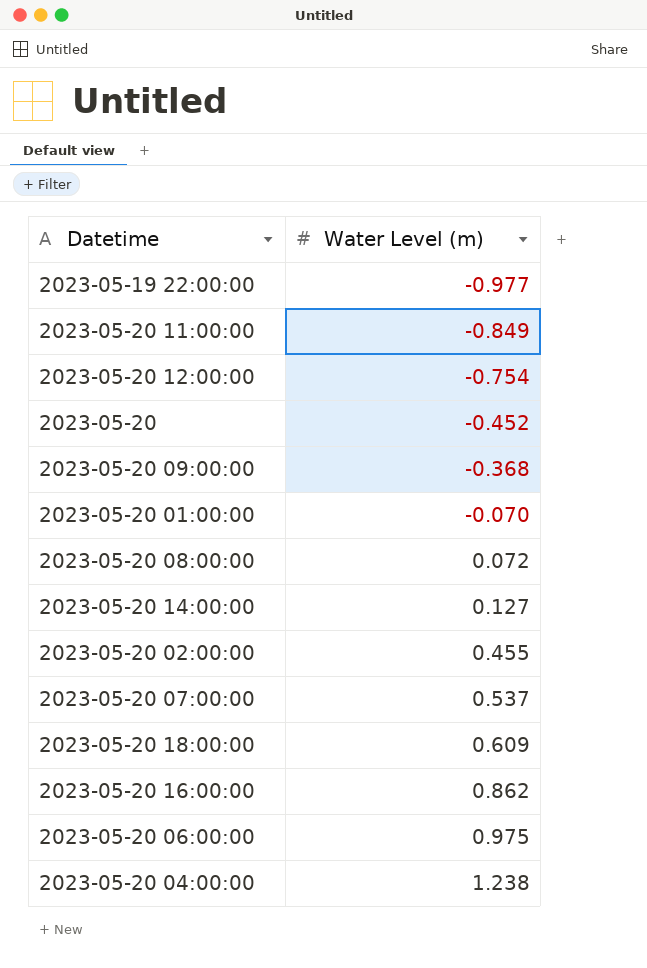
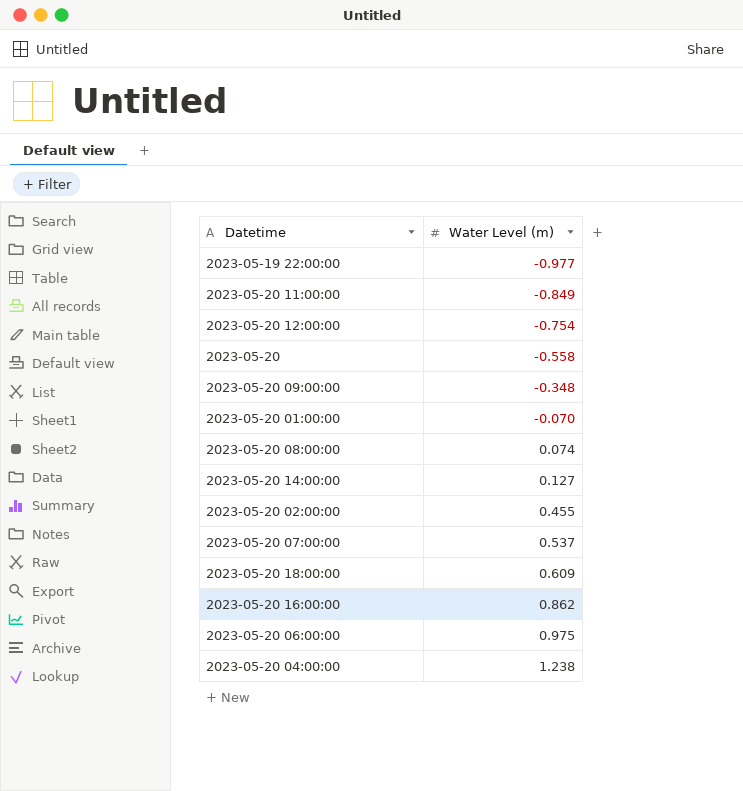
2023-05-20 | Water Level (m): -0.452 -> -0.558
2023-05-20 09:00:00 | Water Level (m): -0.368 -> -0.348
2023-05-20 08:00:00 | Water Level (m): 0.072 -> 0.074

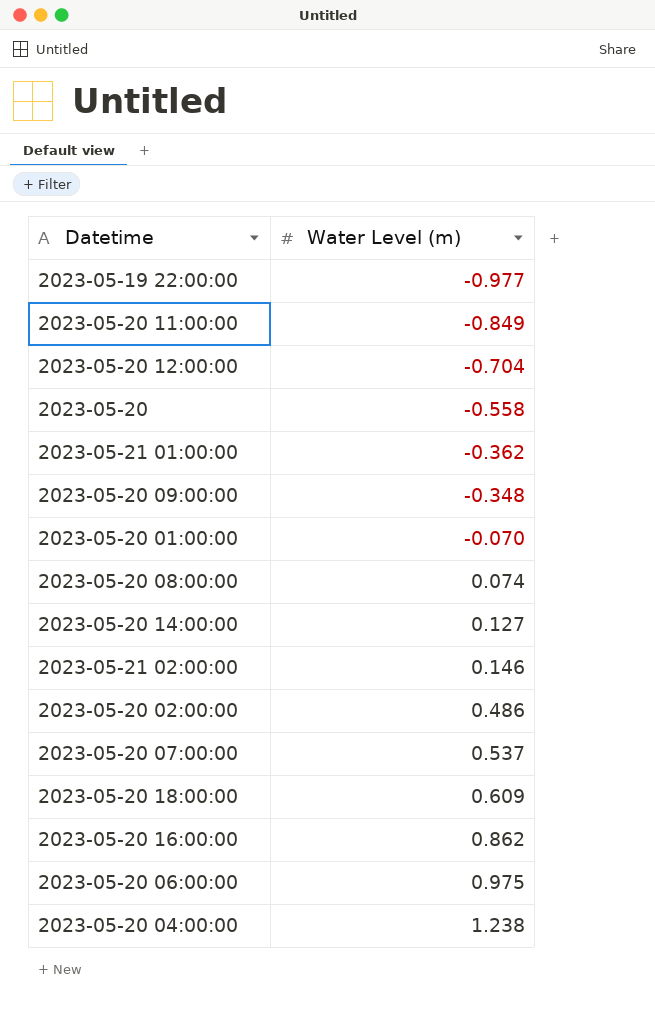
2023-05-20 12:00:00 | Water Level (m): -0.754 -> -0.704
row 2023-05-21 01:00:00: none -> -0.362
row 2023-05-21 02:00:00: none -> 0.146
2023-05-20 02:00:00 | Water Level (m): 0.455 -> 0.486

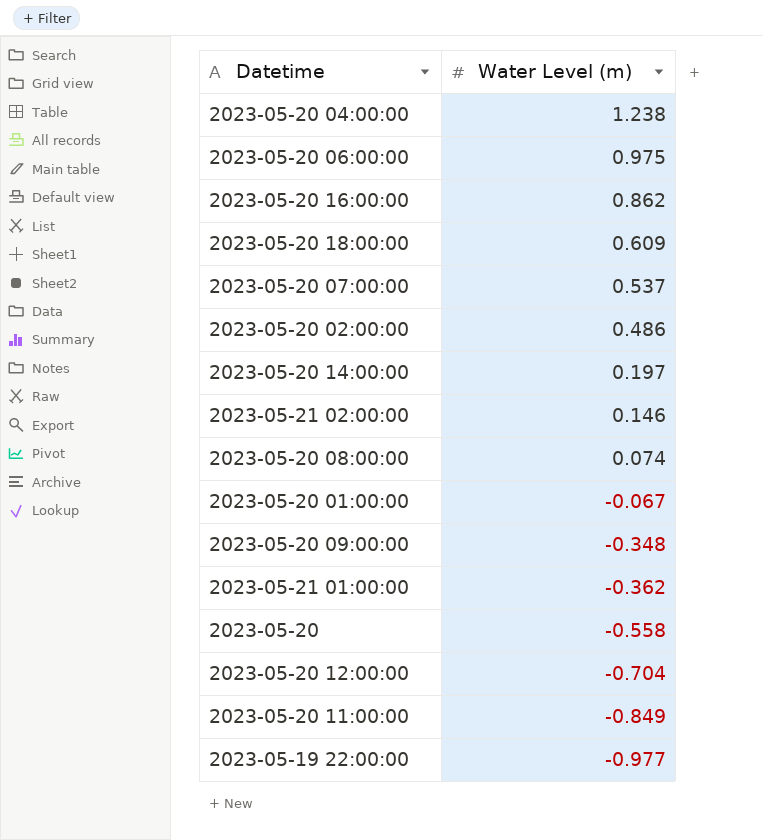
row order: Water Level (m) ascending -> Water Level (m) descending
2023-05-20 14:00:00 | Water Level (m): 0.127 -> 0.197
2023-05-20 01:00:00 | Water Level (m): -0.070 -> -0.067

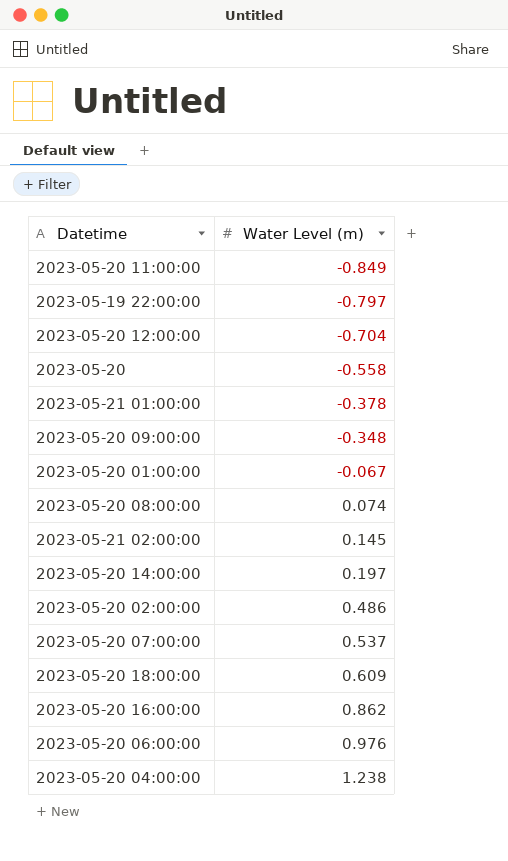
row order: Water Level (m) descending -> Water Level (m) ascending
2023-05-19 22:00:00 | Water Level (m): -0.977 -> -0.797
2023-05-21 01:00:00 | Water Level (m): -0.362 -> -0.378
2023-05-21 02:00:00 | Water Level (m): 0.146 -> 0.145
2023-05-20 06:00:00 | Water Level (m): 0.975 -> 0.976

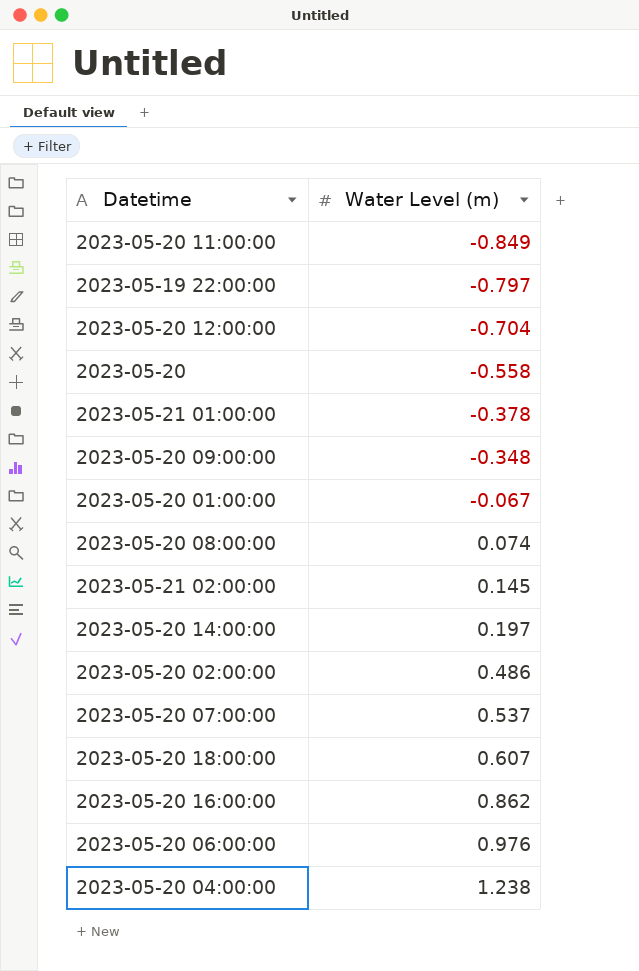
2023-05-20 18:00:00 | Water Level (m): 0.609 -> 0.607

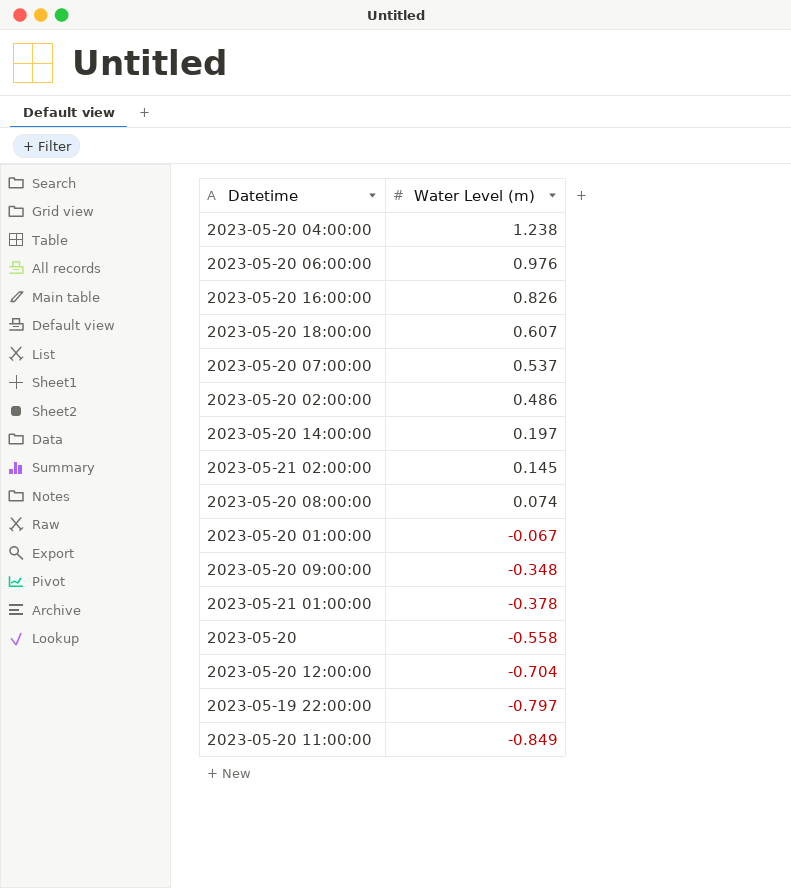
row order: Water Level (m) ascending -> Water Level (m) descending
2023-05-20 16:00:00 | Water Level (m): 0.862 -> 0.826

